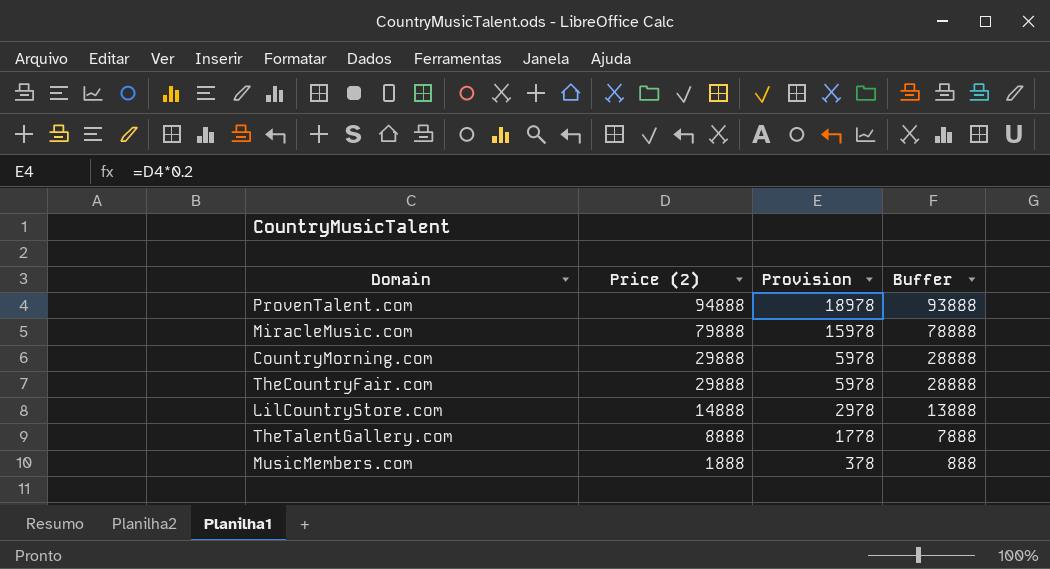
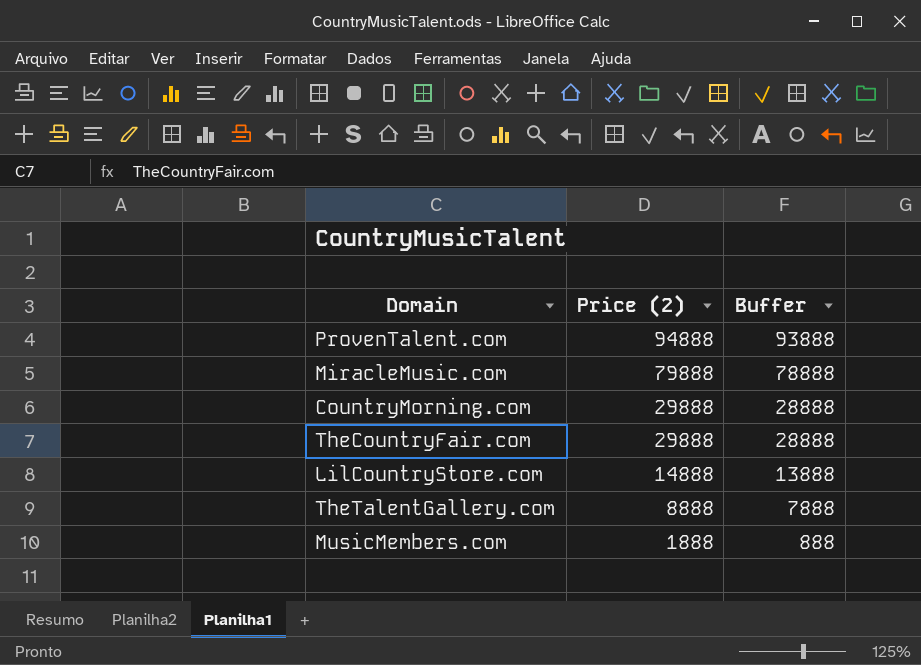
column Provision | formula: [Price (2)] * 0.2 -> none

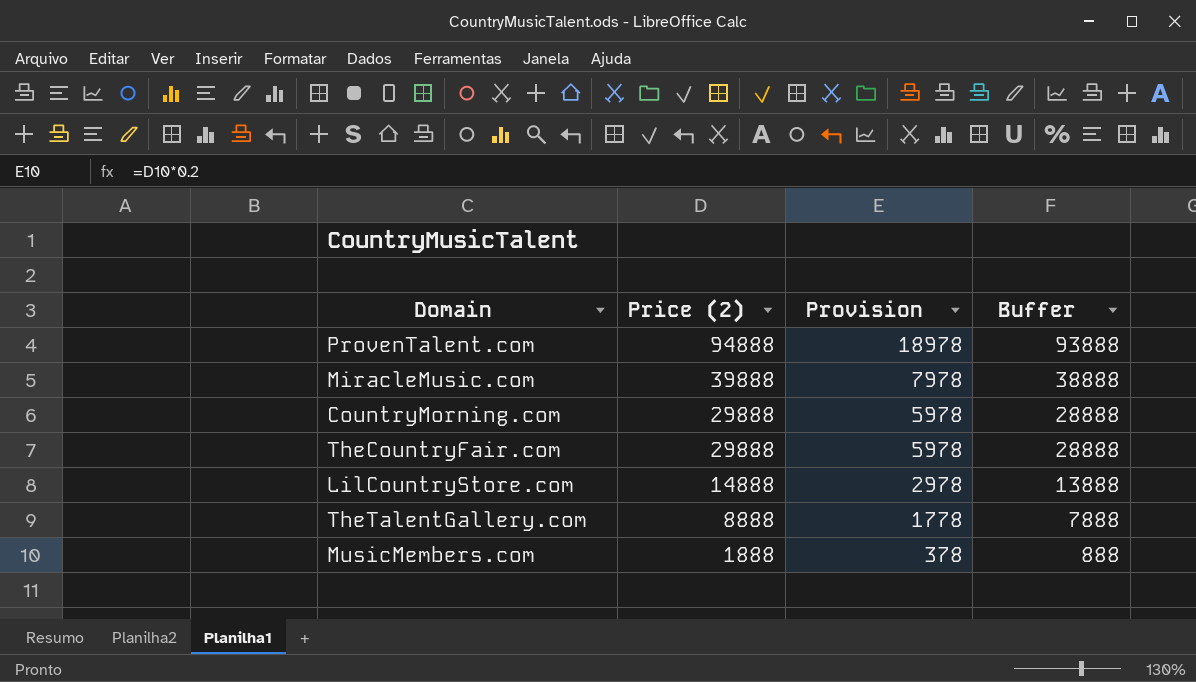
column Provision | formula: none -> [Price (2)] * 0.2
MiracleMusic.com | Price (2): 79888 -> 39888
MiracleMusic.com | Buffer: 78888 -> 38888

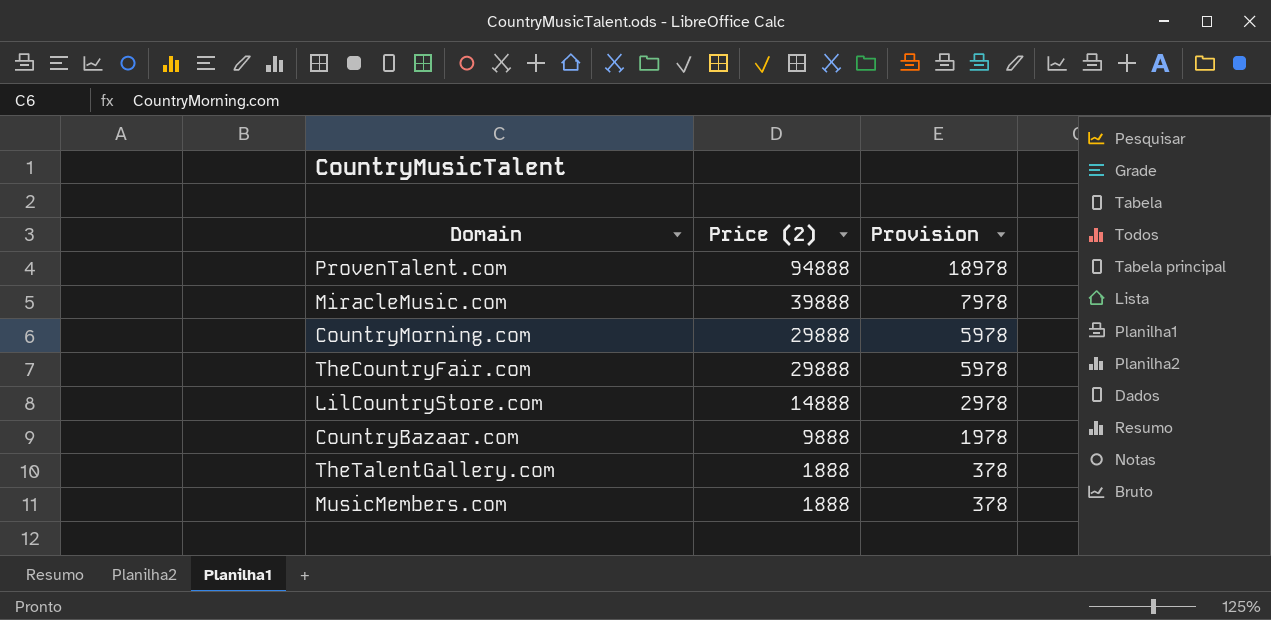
column Buffer | formula: [Price (2)] - 1000 -> none
row CountryBazaar.com: none -> 9888 | 1978
TheTalentGallery.com | Price (2): 8888 -> 1888
TheTalentGallery.com | Provision: 1778 -> 378

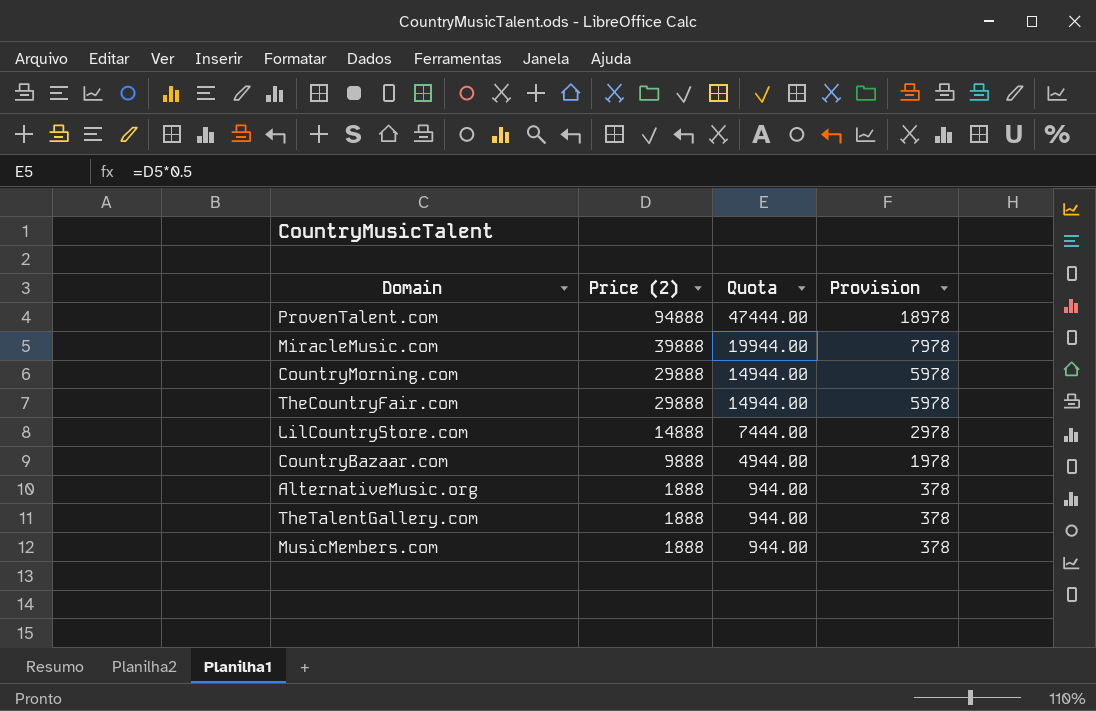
column Quota | formula: none -> [Price (2)] * 0.5
row AlternativeMusic.org: none -> 1888 | 944.00 | 378

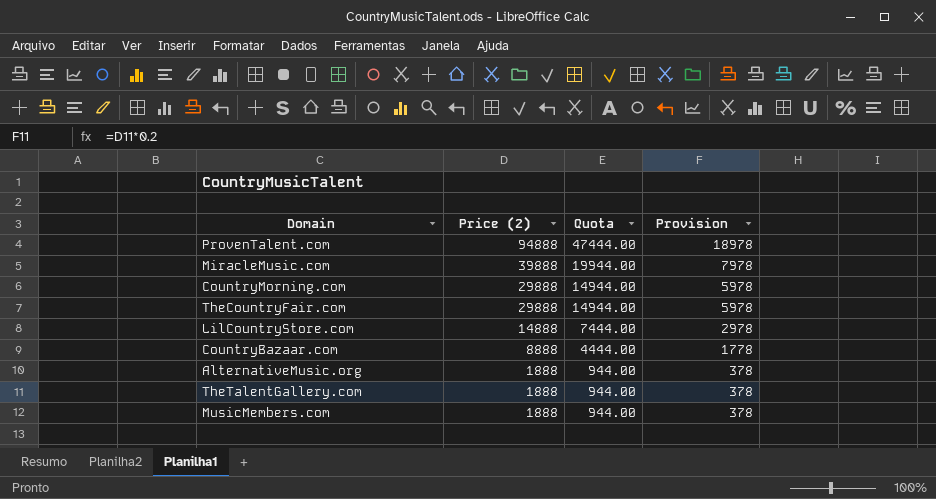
CountryBazaar.com | Price (2): 9888 -> 8888
CountryBazaar.com | Quota: 4944.00 -> 4444.00
CountryBazaar.com | Provision: 1978 -> 1778

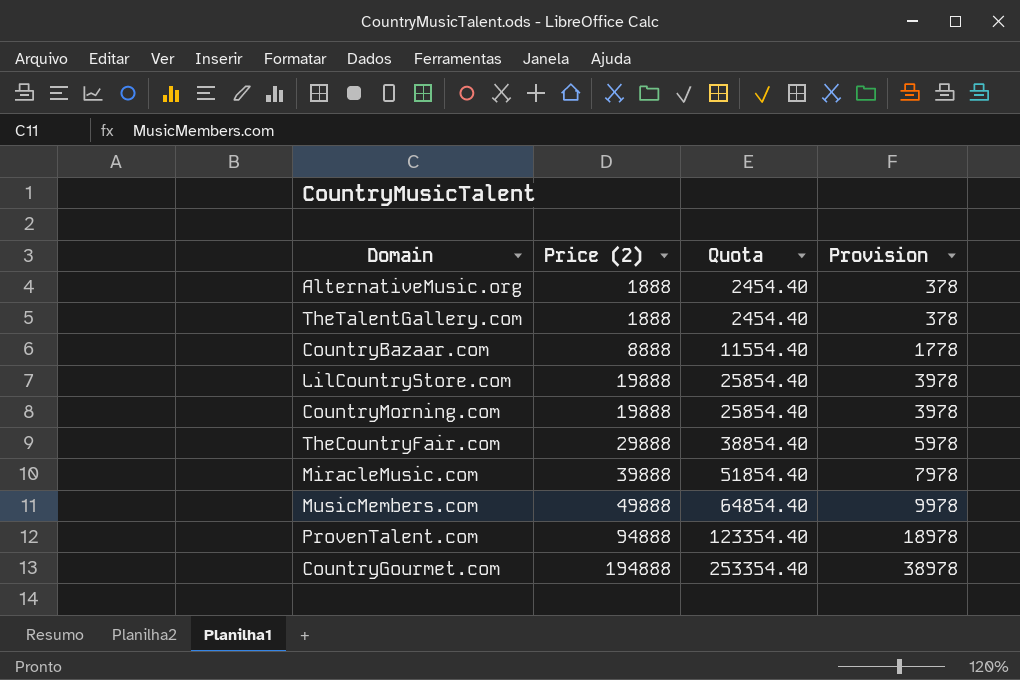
row order: Price (2) descending -> Price (2) ascending
column Quota | formula: [Price (2)] * 0.5 -> [Price (2)] * 1.3
LilCountryStore.com | Price (2): 14888 -> 19888
LilCountryStore.com | Provision: 2978 -> 3978
CountryMorning.com | Price (2): 29888 -> 19888
CountryMorning.com | Provision: 5978 -> 3978
MusicMembers.com | Price (2): 1888 -> 49888
MusicMembers.com | Provision: 378 -> 9978
row CountryGourmet.com: none -> 194888 | 253354.40 | 38978

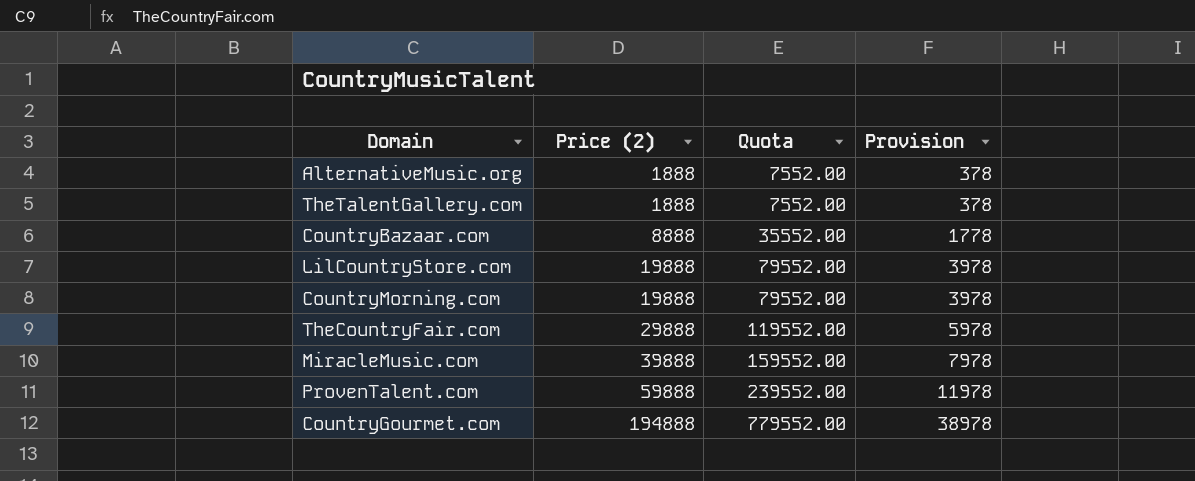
column Quota | formula: [Price (2)] * 1.3 -> [Price (2)] * 4
row MusicMembers.com: 49888 | 64854.40 | 9978 -> none
ProvenTalent.com | Price (2): 94888 -> 59888
ProvenTalent.com | Provision: 18978 -> 11978

